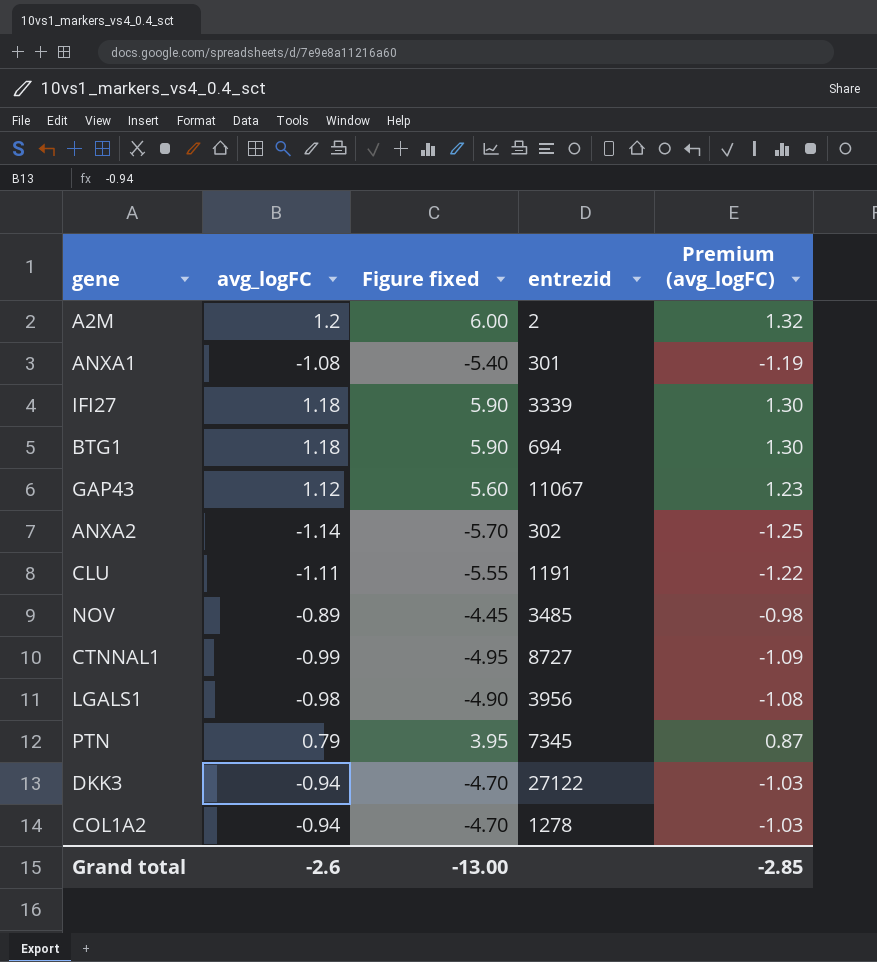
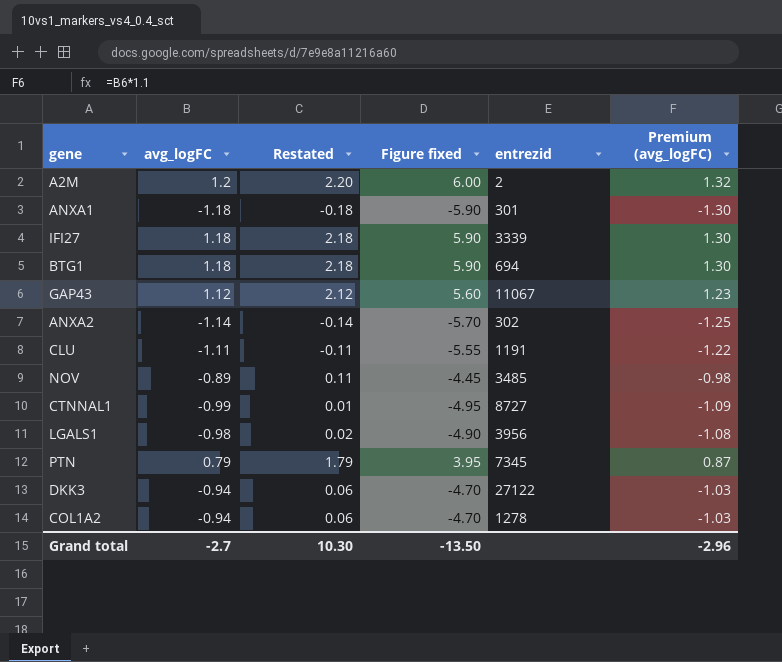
column Restated | formula: none -> [avg_logFC] + 1
ANXA1 | avg_logFC: -1.08 -> -1.18
ANXA1 | Figure fixed: -5.40 -> -5.90
ANXA1 | Premium (avg_logFC): -1.19 -> -1.30
Grand total | avg_logFC: -2.6 -> -2.7
Grand total | Figure fixed: -13.00 -> -13.50
Grand total | Premium (avg_logFC): -2.85 -> -2.96

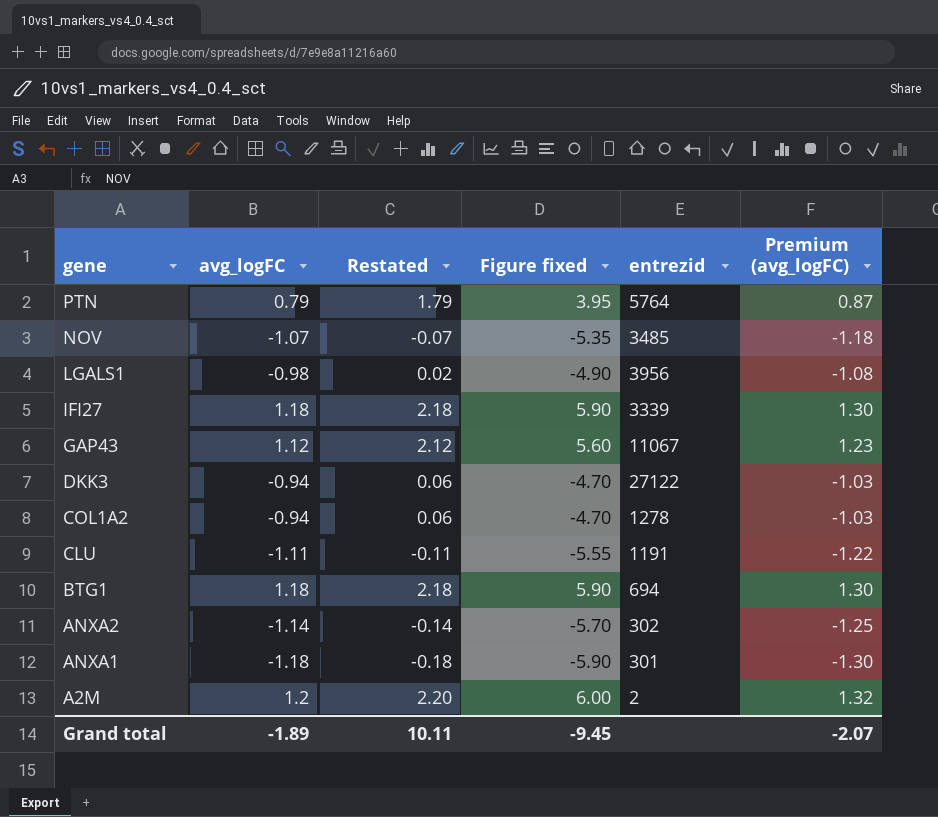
row order: none -> gene descending
row CTNNAL1: -0.99 | 0.01 | -4.95 | 8727 | -1.09 -> none
PTN | entrezid: 7345 -> 5764
NOV | avg_logFC: -0.89 -> -1.07
NOV | Restated: 0.11 -> -0.07
NOV | Figure fixed: -4.45 -> -5.35
NOV | Premium (avg_logFC): -0.98 -> -1.18
Grand total | avg_logFC: -2.7 -> -1.89
Grand total | Restated: 10.30 -> 10.11
Grand total | Figure fixed: -13.50 -> -9.45
Grand total | Premium (avg_logFC): -2.96 -> -2.07

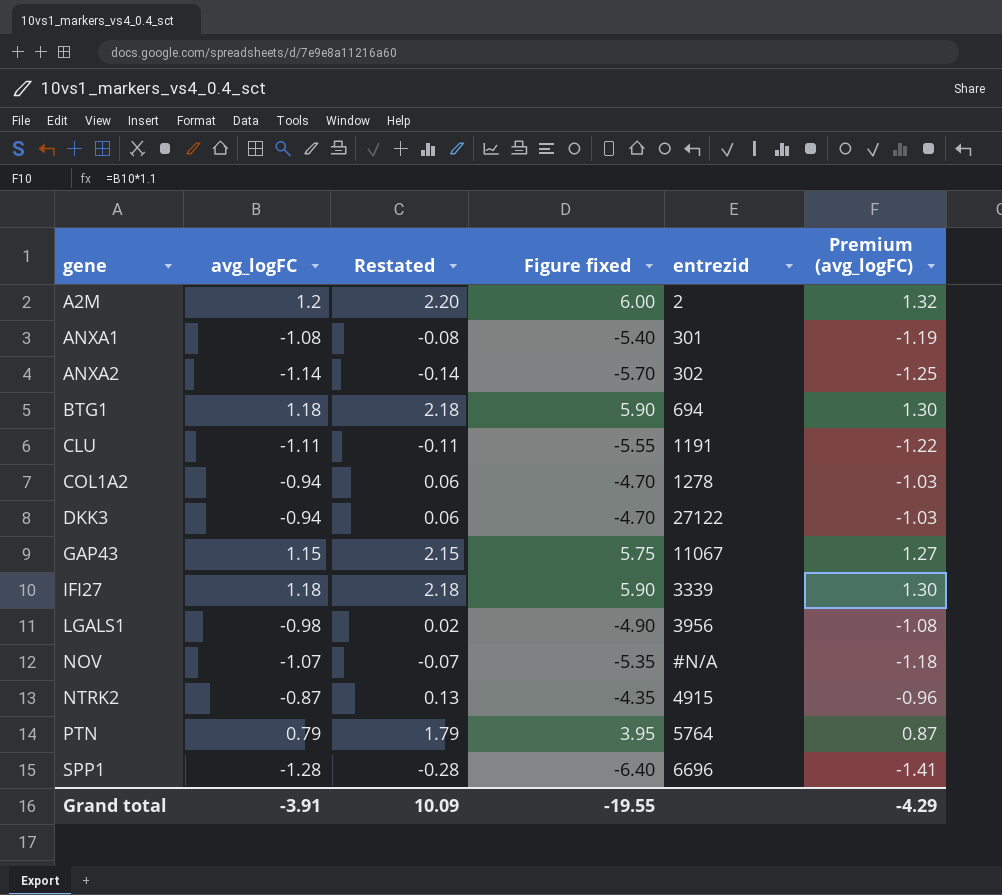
row order: gene descending -> gene ascending
ANXA1 | avg_logFC: -1.18 -> -1.08
ANXA1 | Restated: -0.18 -> -0.08
ANXA1 | Figure fixed: -5.90 -> -5.40
ANXA1 | Premium (avg_logFC): -1.30 -> -1.19
GAP43 | avg_logFC: 1.12 -> 1.15
GAP43 | Restated: 2.12 -> 2.15
GAP43 | Figure fixed: 5.60 -> 5.75
GAP43 | Premium (avg_logFC): 1.23 -> 1.27
NOV | entrezid: 3485 -> #N/A
row NTRK2: none -> -0.87 | 0.13 | -4.35 | 4915 | -0.96
row SPP1: none -> -1.28 | -0.28 | -6.40 | 6696 | -1.41
Grand total | avg_logFC: -1.89 -> -3.91
Grand total | Restated: 10.11 -> 10.09
Grand total | Figure fixed: -9.45 -> -19.55
Grand total | Premium (avg_logFC): -2.07 -> -4.29

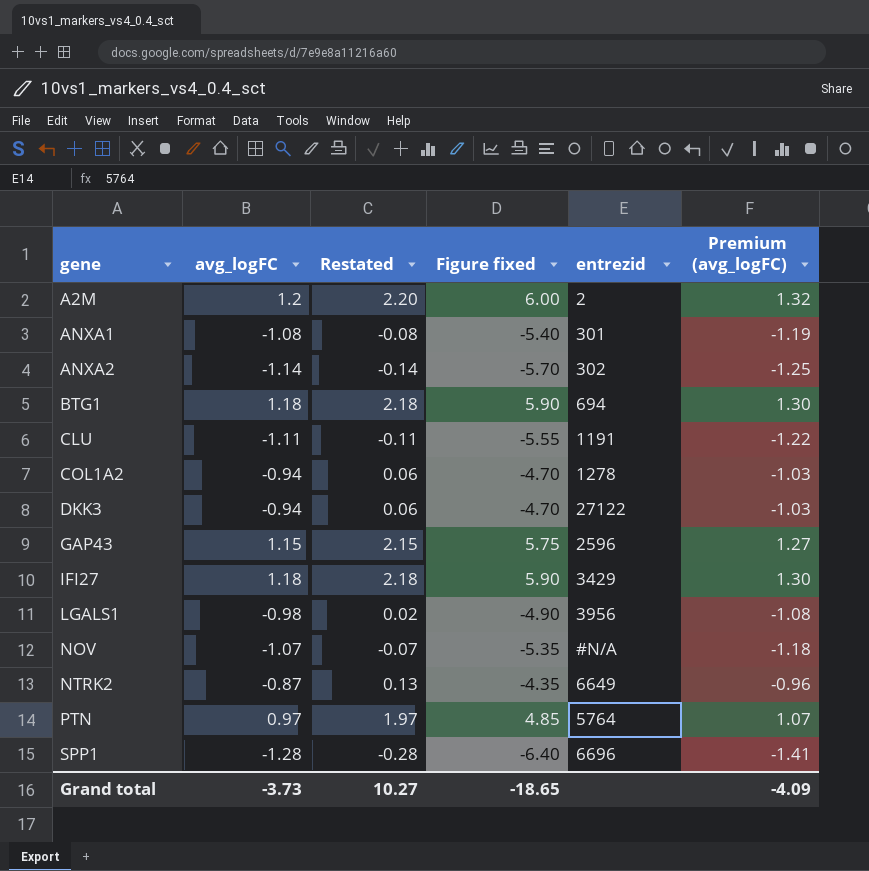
GAP43 | entrezid: 11067 -> 2596
IFI27 | entrezid: 3339 -> 3429
NTRK2 | entrezid: 4915 -> 6649
PTN | avg_logFC: 0.79 -> 0.97
PTN | Restated: 1.79 -> 1.97
PTN | Figure fixed: 3.95 -> 4.85
PTN | Premium (avg_logFC): 0.87 -> 1.07
Grand total | avg_logFC: -3.91 -> -3.73
Grand total | Restated: 10.09 -> 10.27
Grand total | Figure fixed: -19.55 -> -18.65
Grand total | Premium (avg_logFC): -4.29 -> -4.09

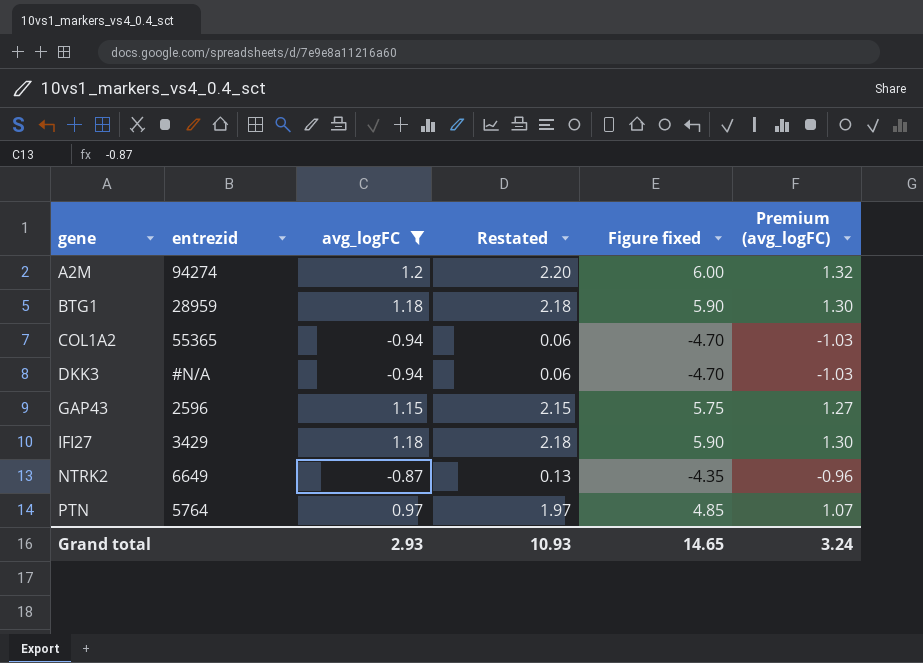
filter: none -> avg_logFC >= -0.94
column entrezid | position: 5 -> 2
A2M | entrezid: 2 -> 94274
BTG1 | entrezid: 694 -> 28959
COL1A2 | entrezid: 1278 -> 55365
DKK3 | entrezid: 27122 -> #N/A
Grand total | avg_logFC: -3.73 -> 2.93
Grand total | Restated: 10.27 -> 10.93
Grand total | Figure fixed: -18.65 -> 14.65
Grand total | Premium (avg_logFC): -4.09 -> 3.24

